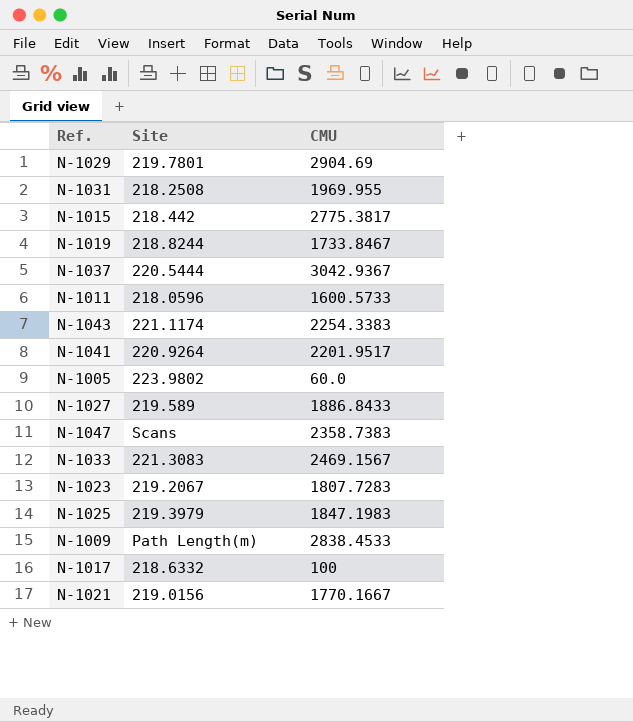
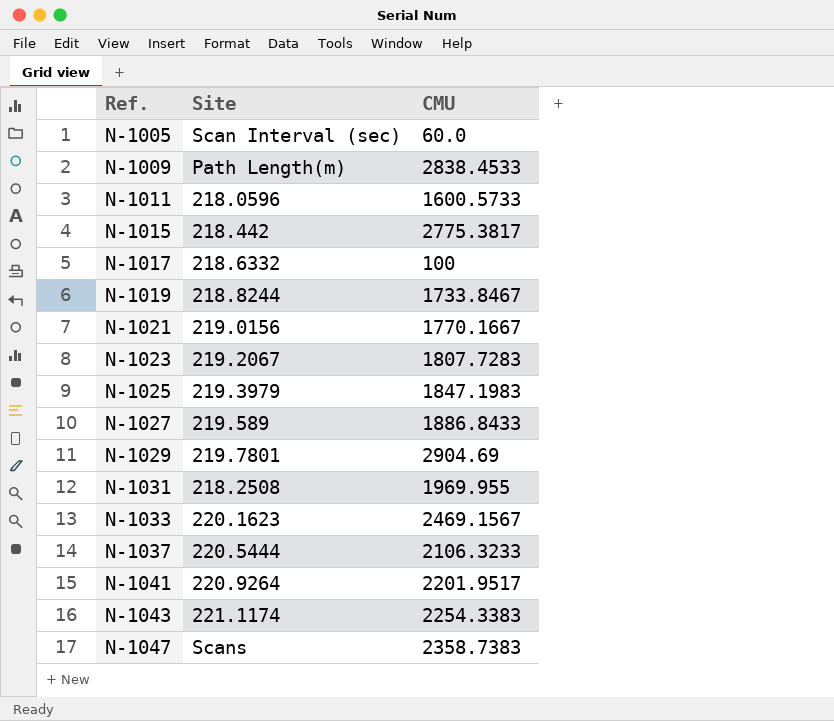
row order: none -> Ref. ascending
N-1005 | Site: 223.9802 -> Scan Interval (sec)
N-1033 | Site: 221.3083 -> 220.1623
N-1037 | CMU: 3042.9367 -> 2106.3233

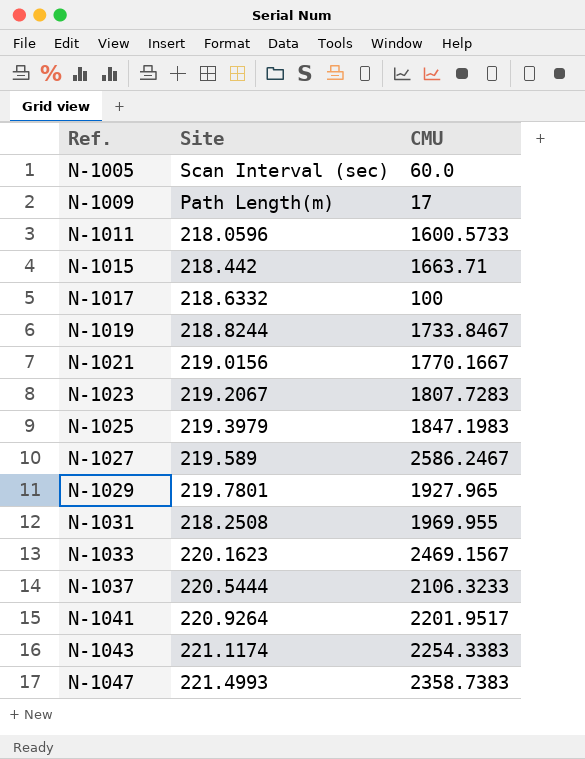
N-1009 | CMU: 2838.4533 -> 17
N-1015 | CMU: 2775.3817 -> 1663.71
N-1027 | CMU: 1886.8433 -> 2586.2467
N-1029 | CMU: 2904.69 -> 1927.965
N-1047 | Site: Scans -> 221.4993

